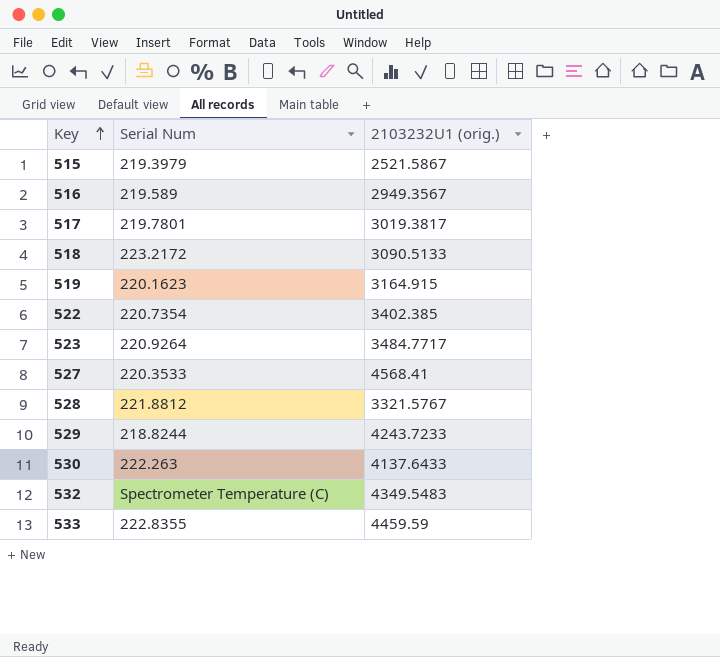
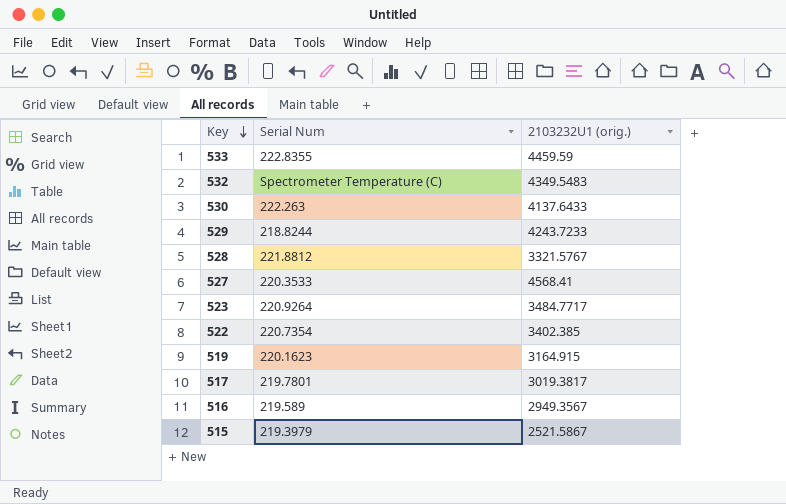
row order: Key ascending -> Key descending
row 518: 223.2172 | 3090.5133 -> none

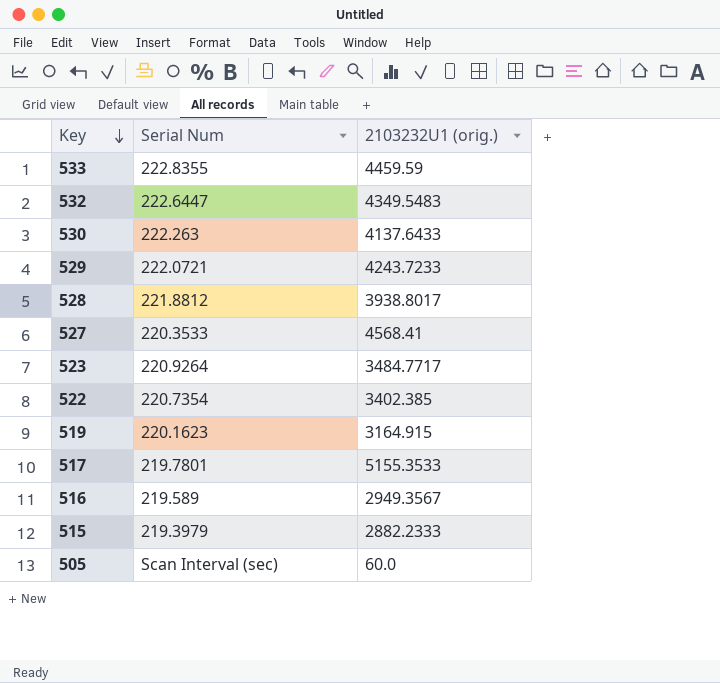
532 | Serial Num: Spectrometer Temperature (C) -> 222.6447
529 | Serial Num: 218.8244 -> 222.0721
528 | 2103232U1 (orig.): 3321.5767 -> 3938.8017
517 | 2103232U1 (orig.): 3019.3817 -> 5155.3533
515 | 2103232U1 (orig.): 2521.5867 -> 2882.2333
row 505: none -> Scan Interval (sec) | 60.0

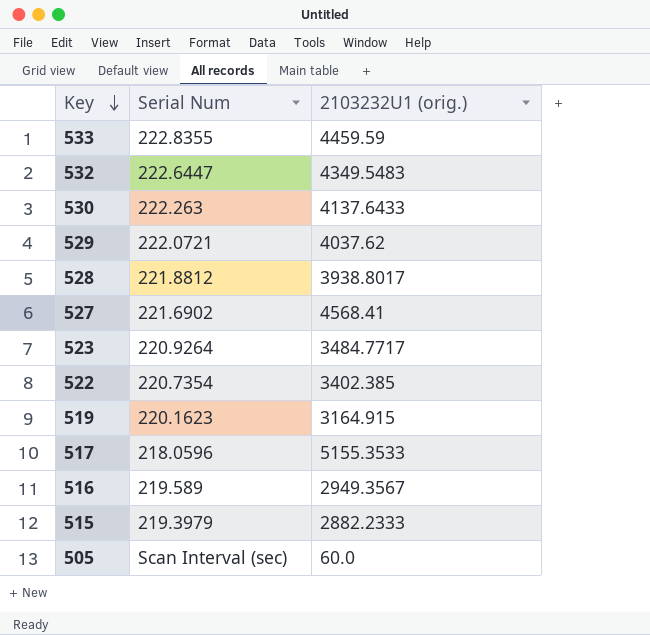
529 | 2103232U1 (orig.): 4243.7233 -> 4037.62
527 | Serial Num: 220.3533 -> 221.6902
517 | Serial Num: 219.7801 -> 218.0596

